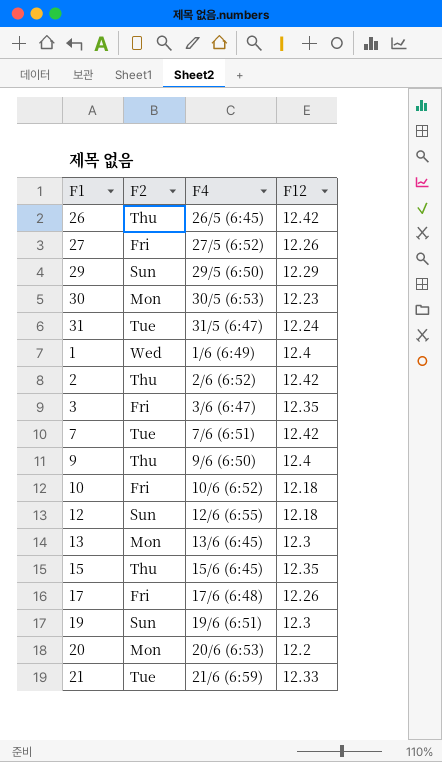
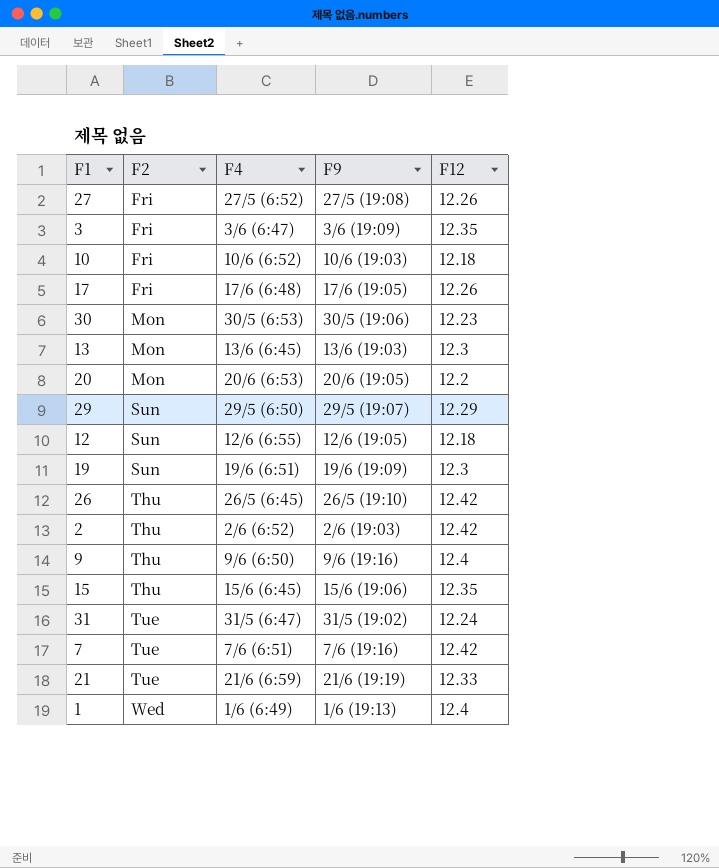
row order: none -> F2 ascending
column F9 | position: none -> 4

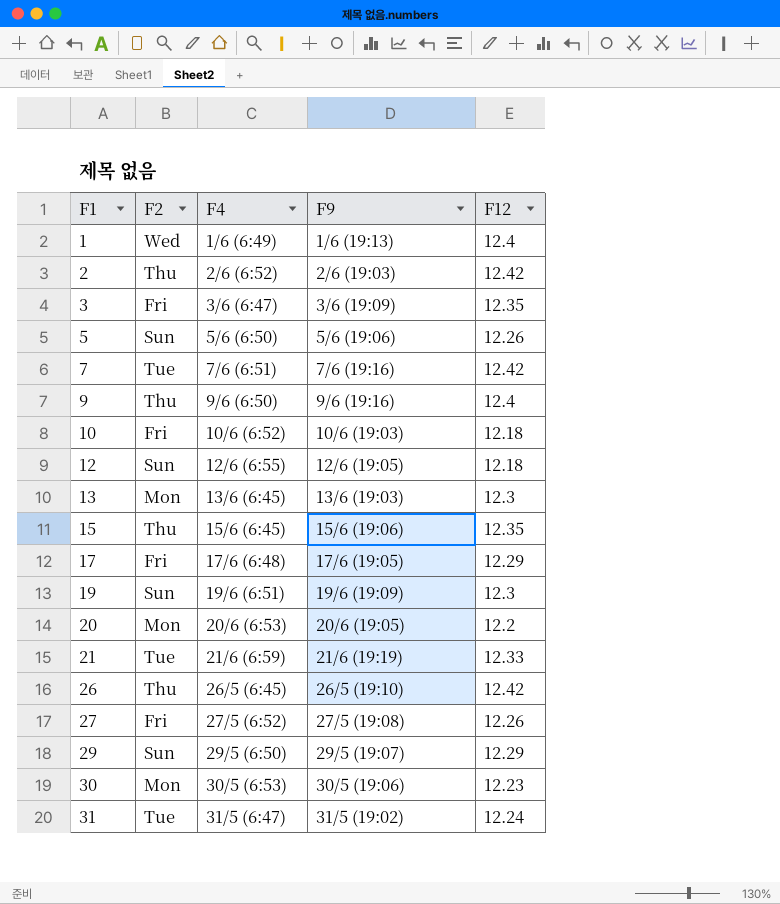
row order: F2 ascending -> F1 ascending
row 5: none -> Sun | 5/6 (6:50) | 5/6 (19:06) | 12.26
17 | F12: 12.26 -> 12.29

